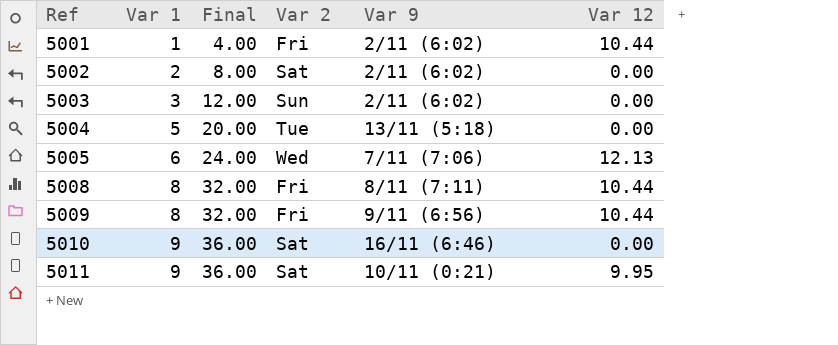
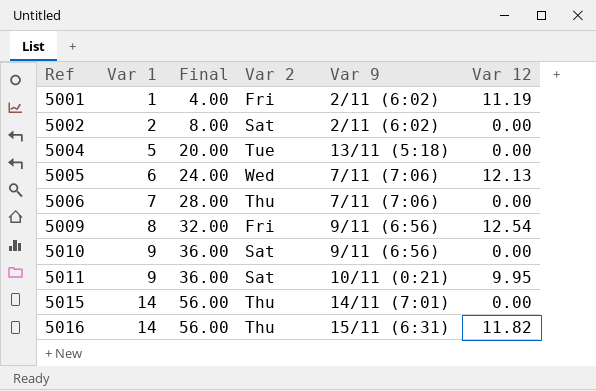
row 5003: 3 | 12.00 | Sun | 2/11 (6:02) | 0.00 -> none
row 5008: 8 | 32.00 | Fri | 8/11 (7:11) | 10.44 -> none
5001 | Var 12: 10.44 -> 11.19
row 5006: none -> 7 | 28.00 | Thu | 7/11 (7:06) | 0.00
5009 | Var 12: 10.44 -> 12.54
5010 | Var 9: 16/11 (6:46) -> 9/11 (6:56)
row 5015: none -> 14 | 56.00 | Thu | 14/11 (7:01) | 0.00
row 5016: none -> 14 | 56.00 | Thu | 15/11 (6:31) | 11.82

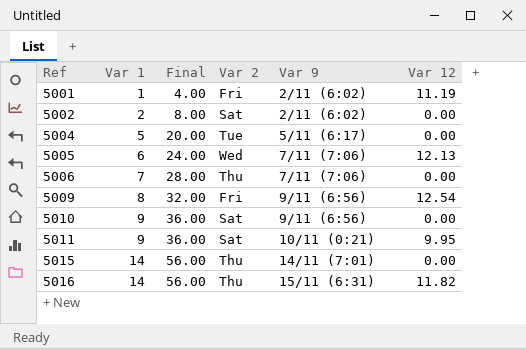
5004 | Var 9: 13/11 (5:18) -> 5/11 (6:17)

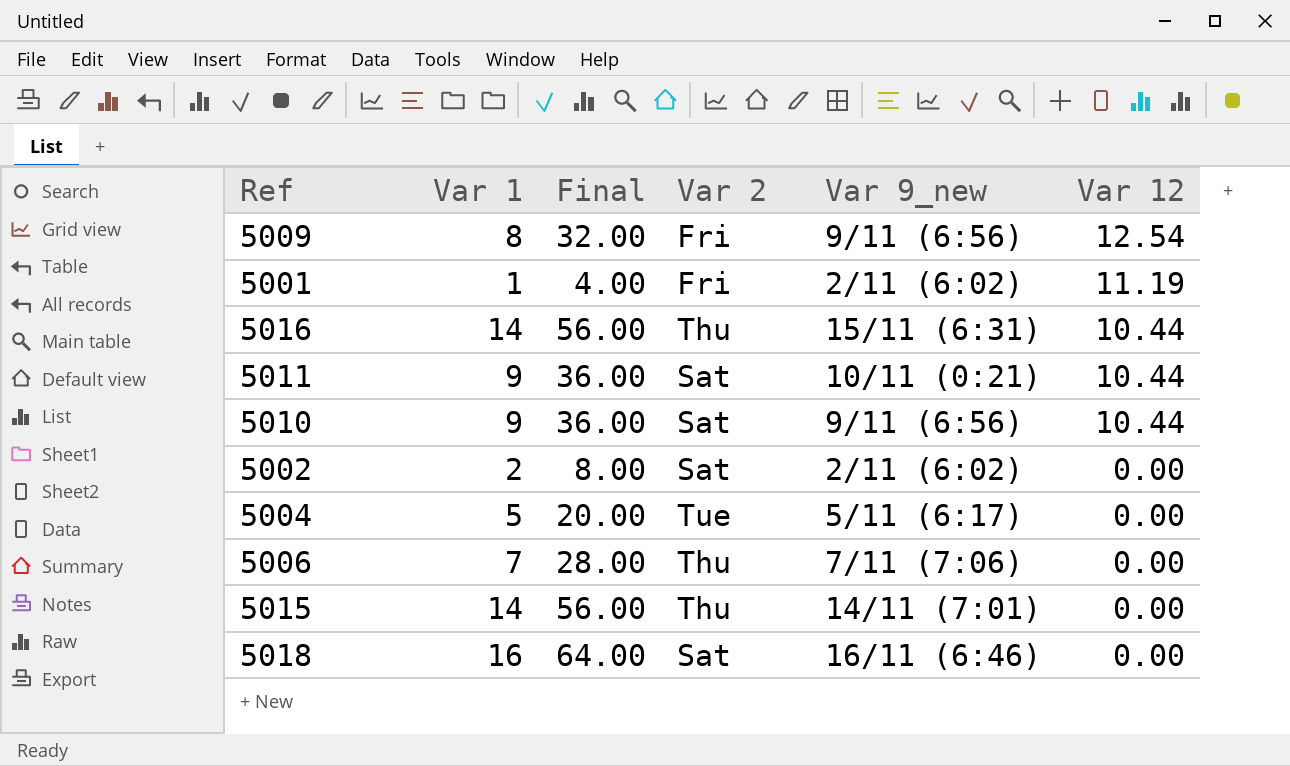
row order: Ref ascending -> Var 12 descending
column name: Var 9 -> Var 9_new
row 5005: 6 | 24.00 | Wed | 7/11 (7:06) | 12.13 -> none
5016 | Var 12: 11.82 -> 10.44
5011 | Var 12: 9.95 -> 10.44
5010 | Var 12: 0.00 -> 10.44
row 5018: none -> 16 | 64.00 | Sat | 16/11 (6:46) | 0.00

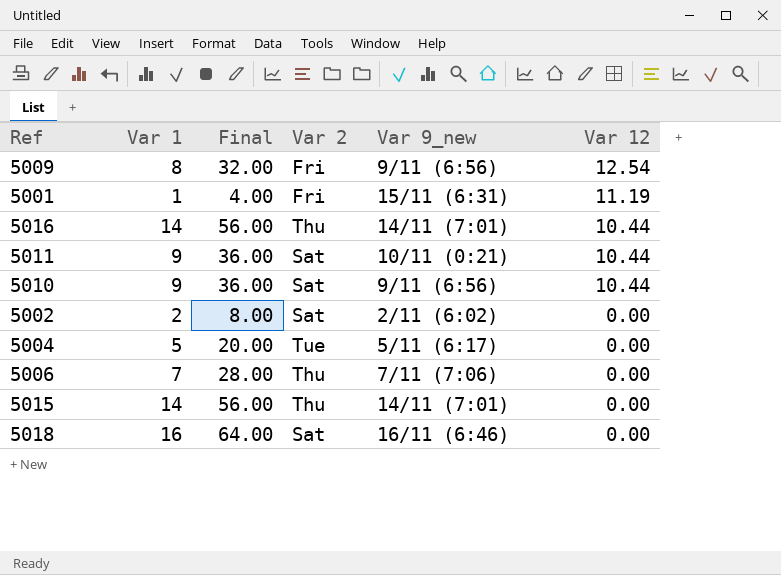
5001 | Var 9_new: 2/11 (6:02) -> 15/11 (6:31)
5016 | Var 9_new: 15/11 (6:31) -> 14/11 (7:01)

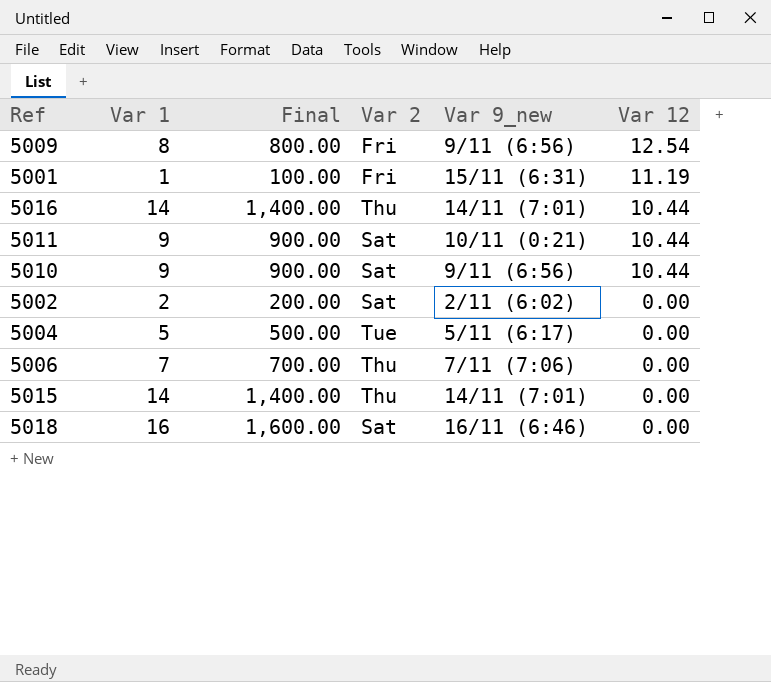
column Final | formula: [Var 1] * 4 -> [Var 1] * 100

